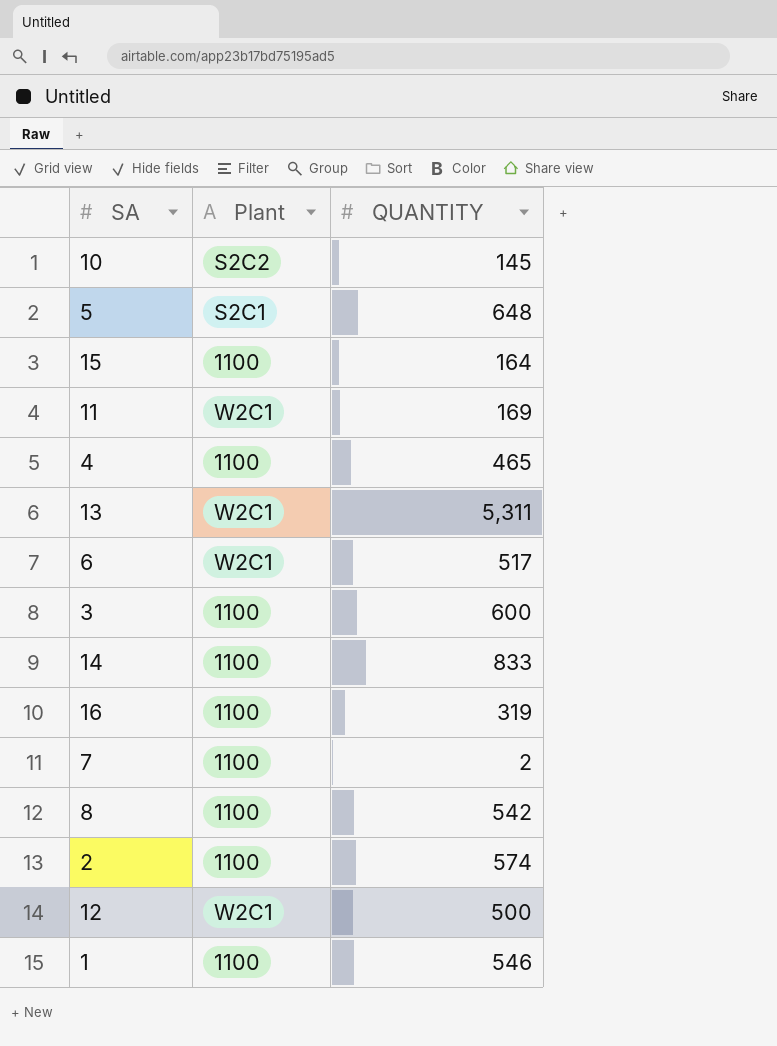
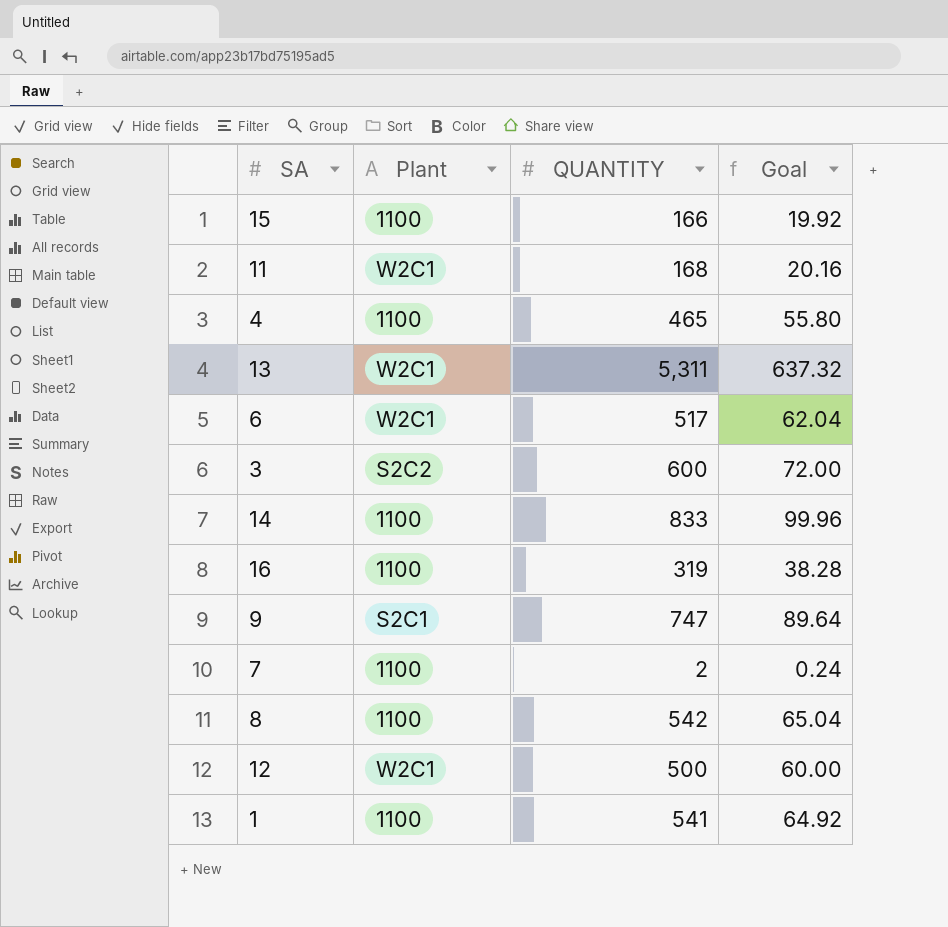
column Goal | formula: none -> [QUANTITY] * 0.12
row 10: S2C2 | 145 -> none
row 5: S2C1 | 648 -> none
row 2: 1100 | 574 -> none
15 | QUANTITY: 164 -> 166
11 | QUANTITY: 169 -> 168
3 | Plant: 1100 -> S2C2
row 9: none -> S2C1 | 747 | 89.64
1 | QUANTITY: 546 -> 541

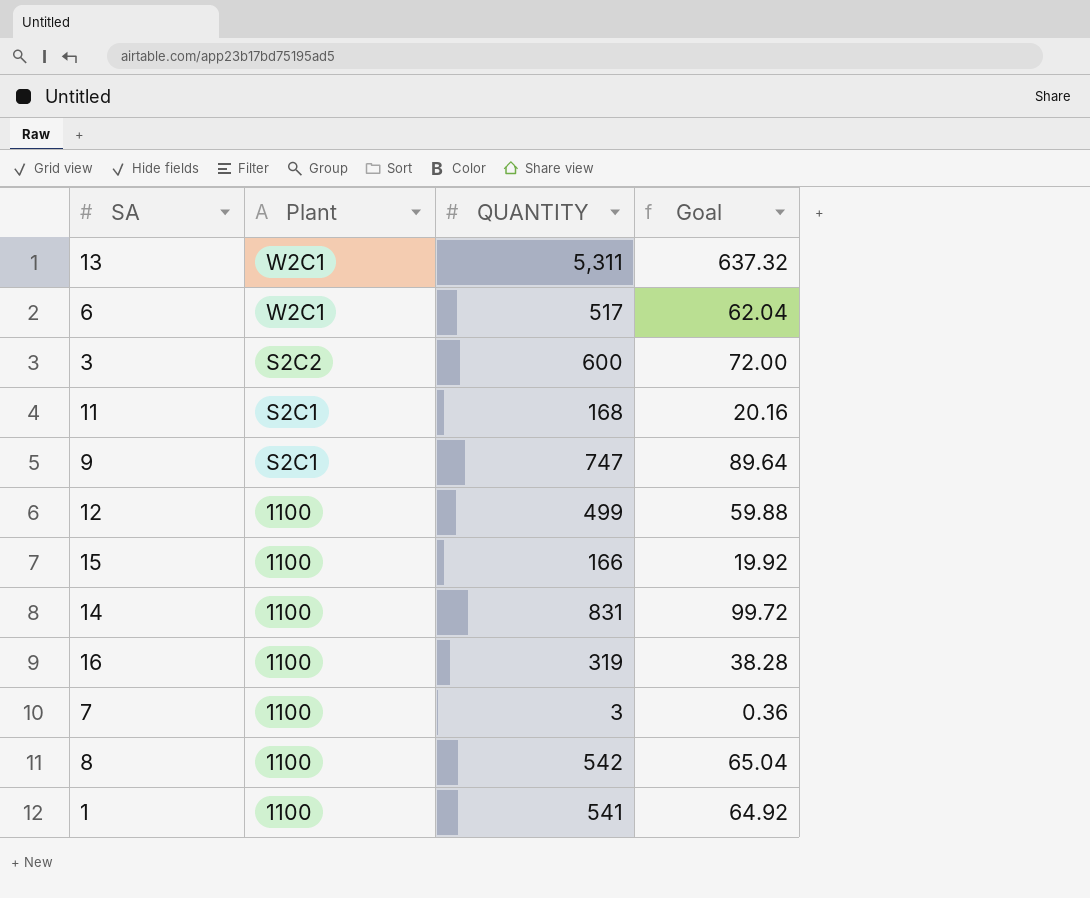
row order: none -> Plant descending
row 4: 1100 | 465 | 55.80 -> none
11 | Plant: W2C1 -> S2C1
12 | Plant: W2C1 -> 1100
12 | QUANTITY: 500 -> 499
12 | Goal: 60.00 -> 59.88
14 | QUANTITY: 833 -> 831
14 | Goal: 99.96 -> 99.72
7 | QUANTITY: 2 -> 3
7 | Goal: 0.24 -> 0.36

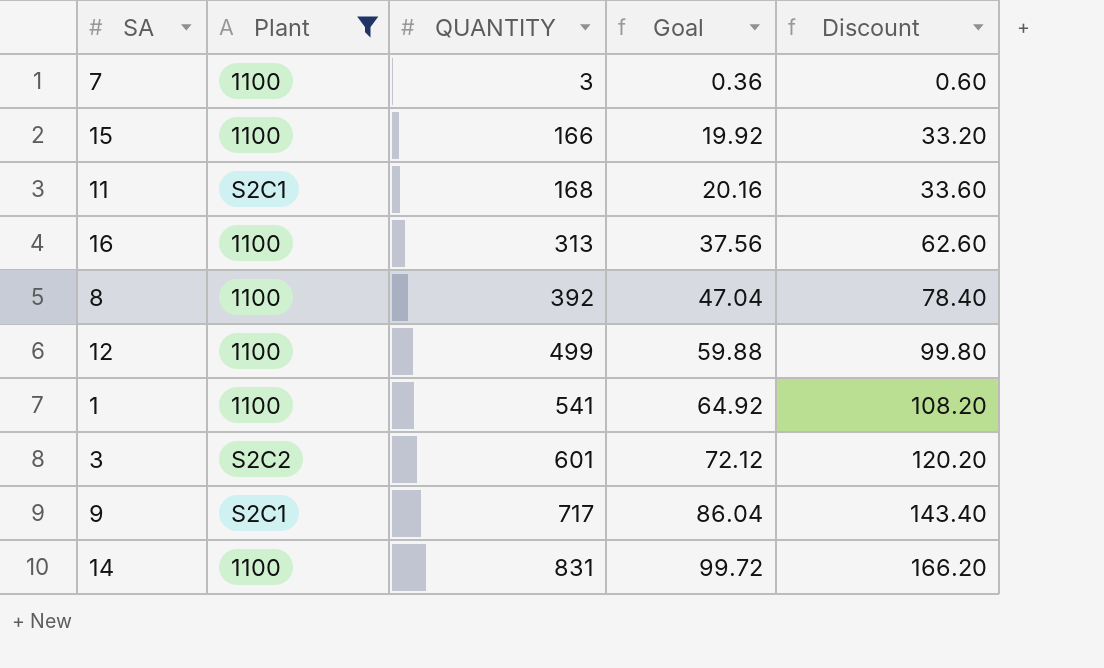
filter: none -> Plant != W2C1
row order: Plant descending -> QUANTITY ascending
column Discount | formula: none -> [QUANTITY] * 0.2
16 | QUANTITY: 319 -> 313
16 | Goal: 38.28 -> 37.56
8 | QUANTITY: 542 -> 392
8 | Goal: 65.04 -> 47.04
3 | QUANTITY: 600 -> 601
3 | Goal: 72.00 -> 72.12
9 | QUANTITY: 747 -> 717
9 | Goal: 89.64 -> 86.04

